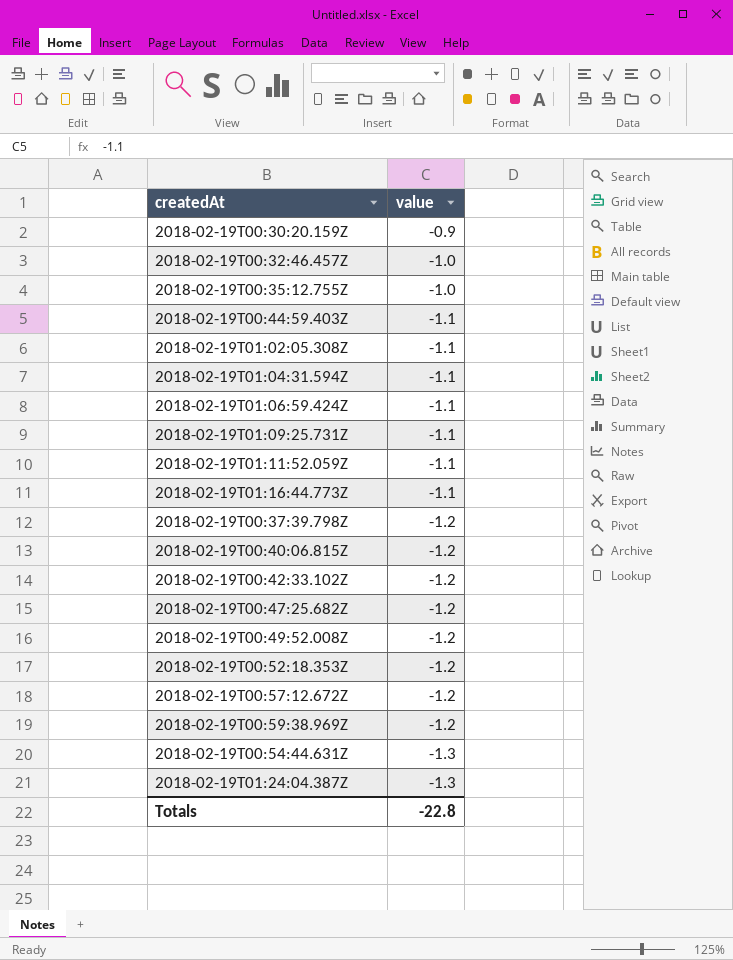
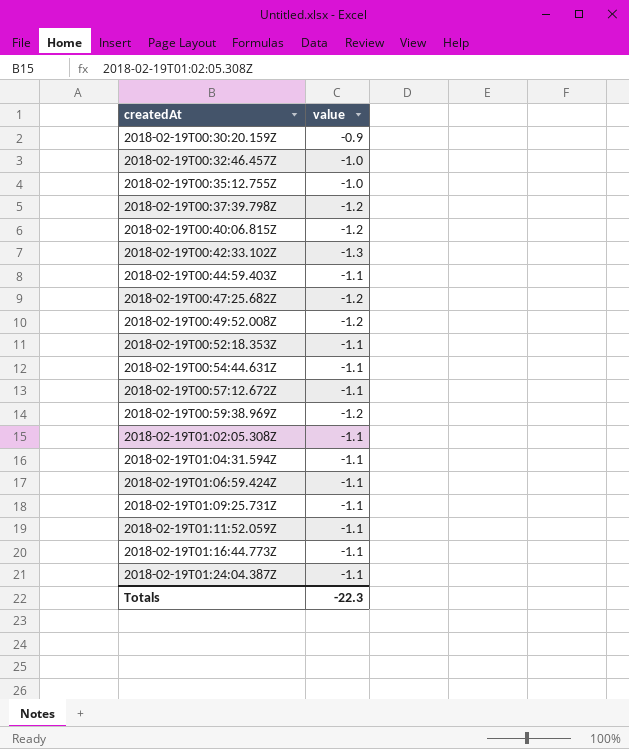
row order: value descending -> createdAt ascending
2018-02-19T00:42:33.102Z | value: -1.2 -> -1.3
2018-02-19T00:52:18.353Z | value: -1.2 -> -1.1
2018-02-19T00:54:44.631Z | value: -1.3 -> -1.1
2018-02-19T00:57:12.672Z | value: -1.2 -> -1.1
2018-02-19T01:24:04.387Z | value: -1.3 -> -1.1
Totals | value: -22.8 -> -22.3

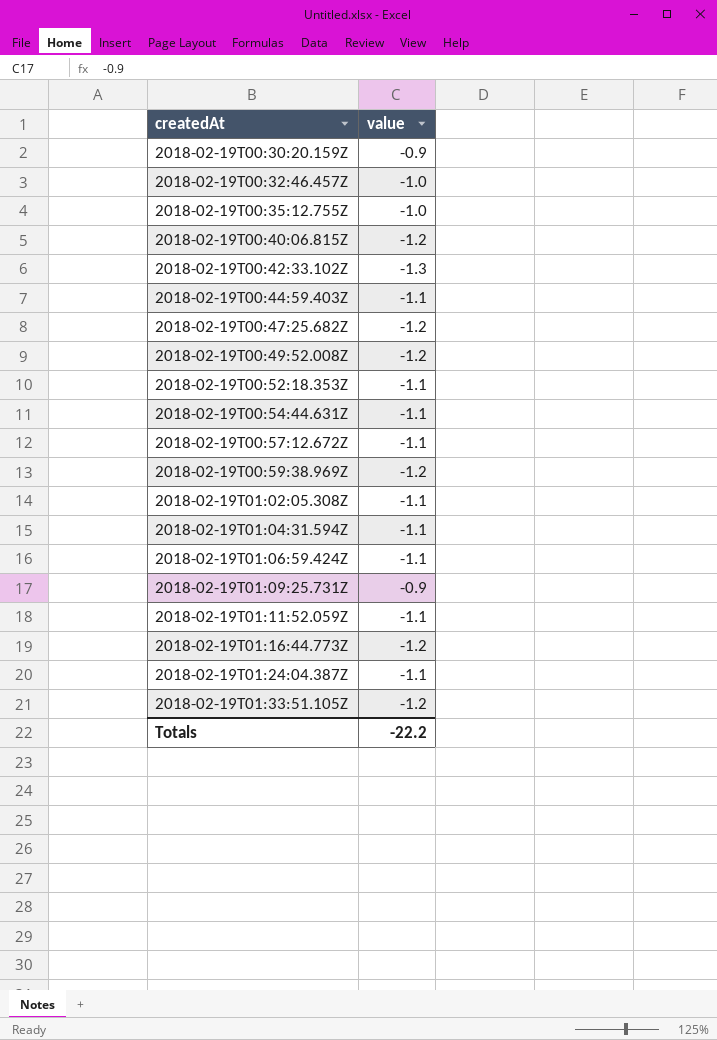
row 2018-02-19T00:37:39.798Z: -1.2 -> none
2018-02-19T01:09:25.731Z | value: -1.1 -> -0.9
2018-02-19T01:16:44.773Z | value: -1.1 -> -1.2
row 2018-02-19T01:33:51.105Z: none -> -1.2
Totals | value: -22.3 -> -22.2

